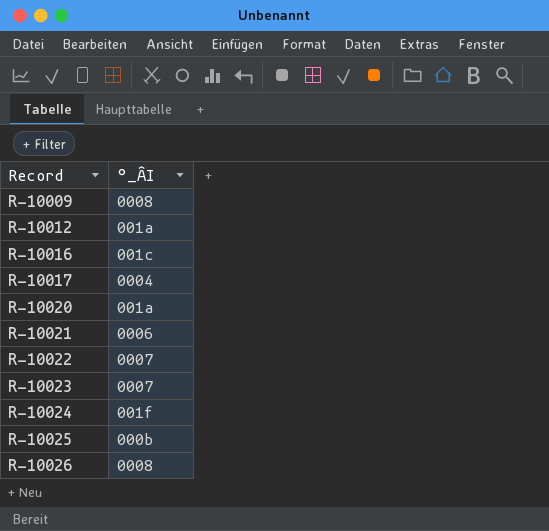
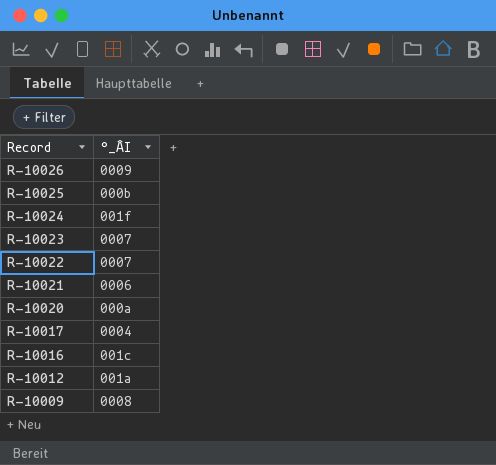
row order: Record ascending -> Record descending
R-10026 | °_ÂI: 0008 -> 0009
R-10020 | °_ÂI: 001a -> 000a

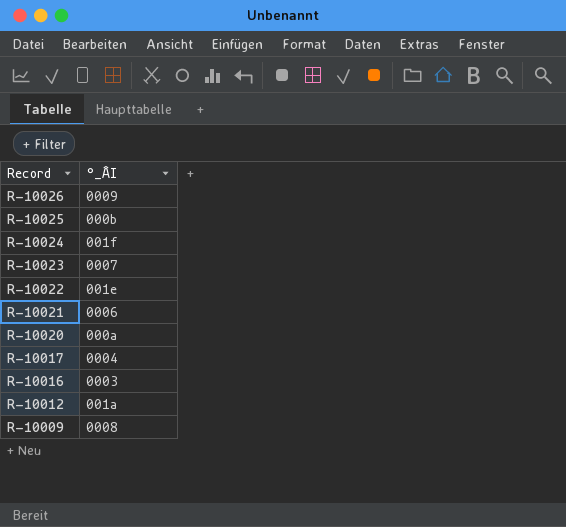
R-10022 | °_ÂI: 0007 -> 001e
R-10016 | °_ÂI: 001c -> 0003

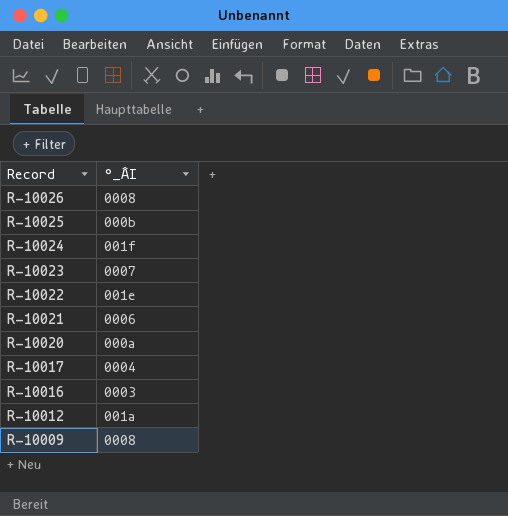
R-10026 | °_ÂI: 0009 -> 0008

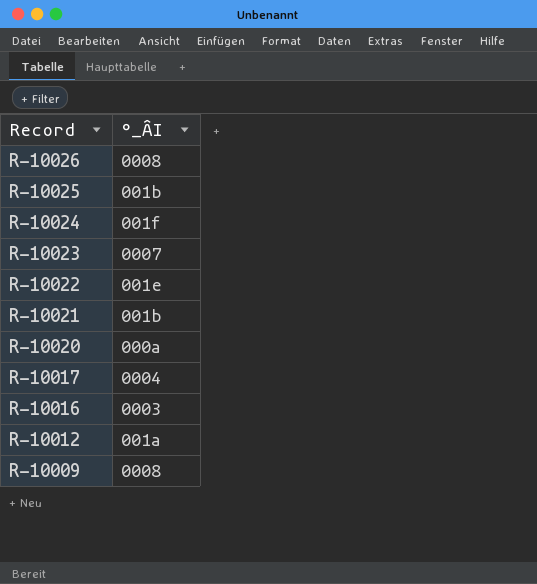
R-10025 | °_ÂI: 000b -> 001b
R-10021 | °_ÂI: 0006 -> 001b

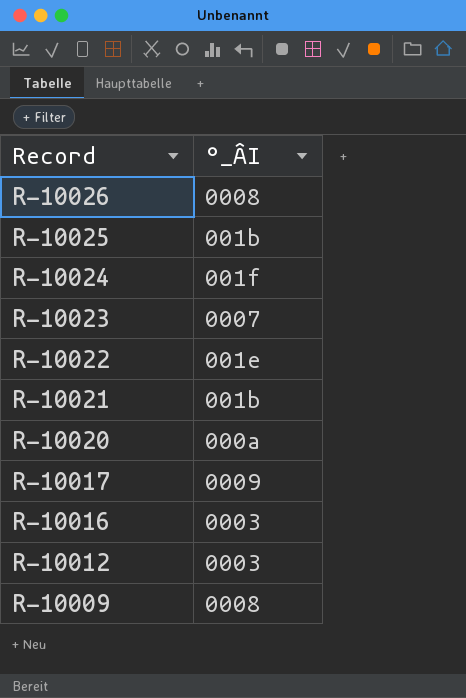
R-10017 | °_ÂI: 0004 -> 0009
R-10012 | °_ÂI: 001a -> 0003

